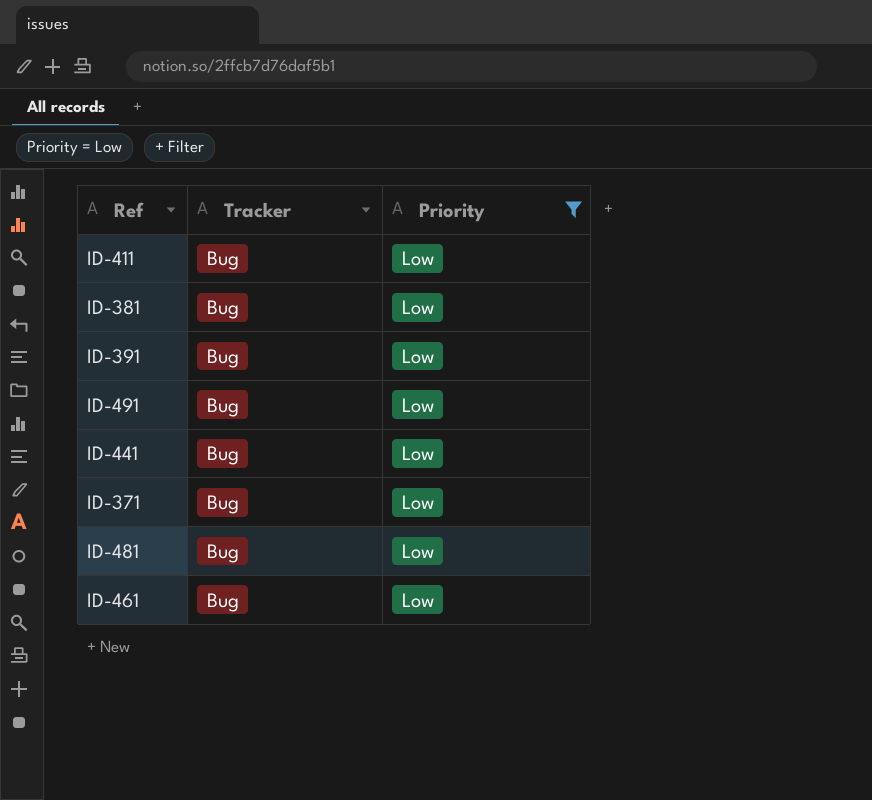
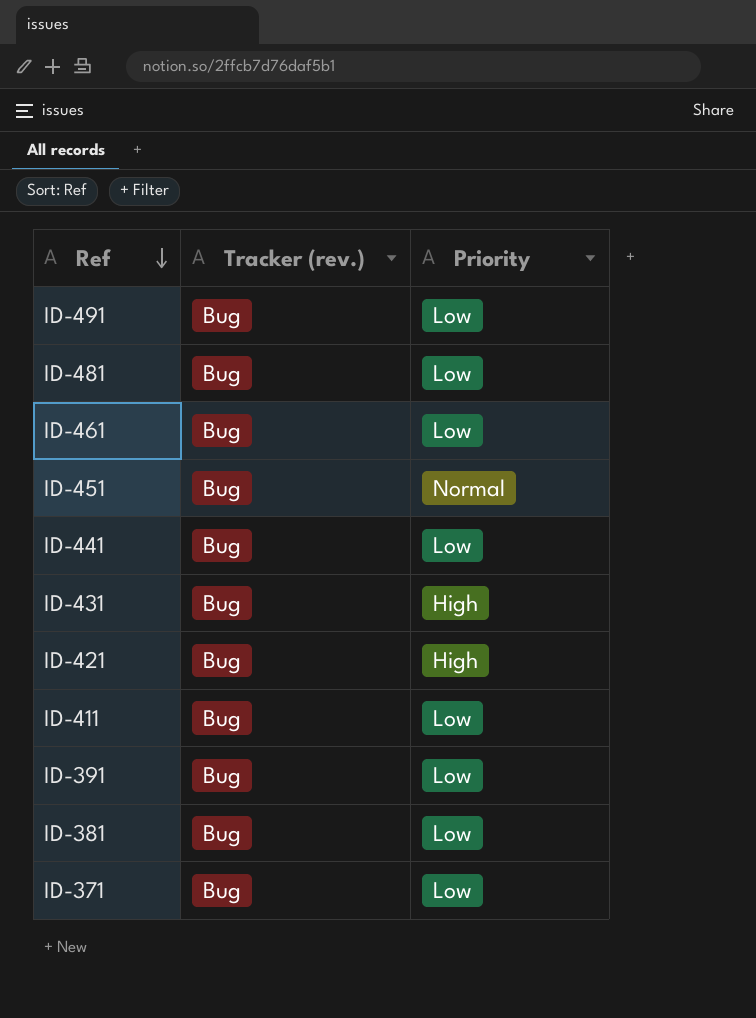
filter: Priority = Low -> none
row order: none -> Ref descending
column name: Tracker -> Tracker (rev.)

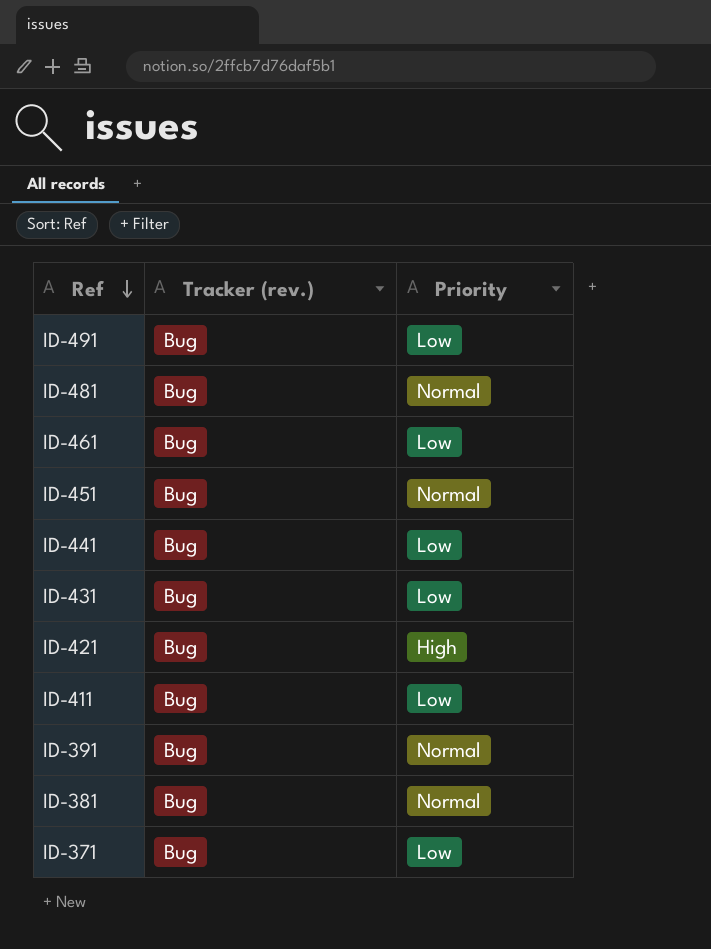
ID-481 | Priority: Low -> Normal
ID-431 | Priority: High -> Low
ID-391 | Priority: Low -> Normal
ID-381 | Priority: Low -> Normal

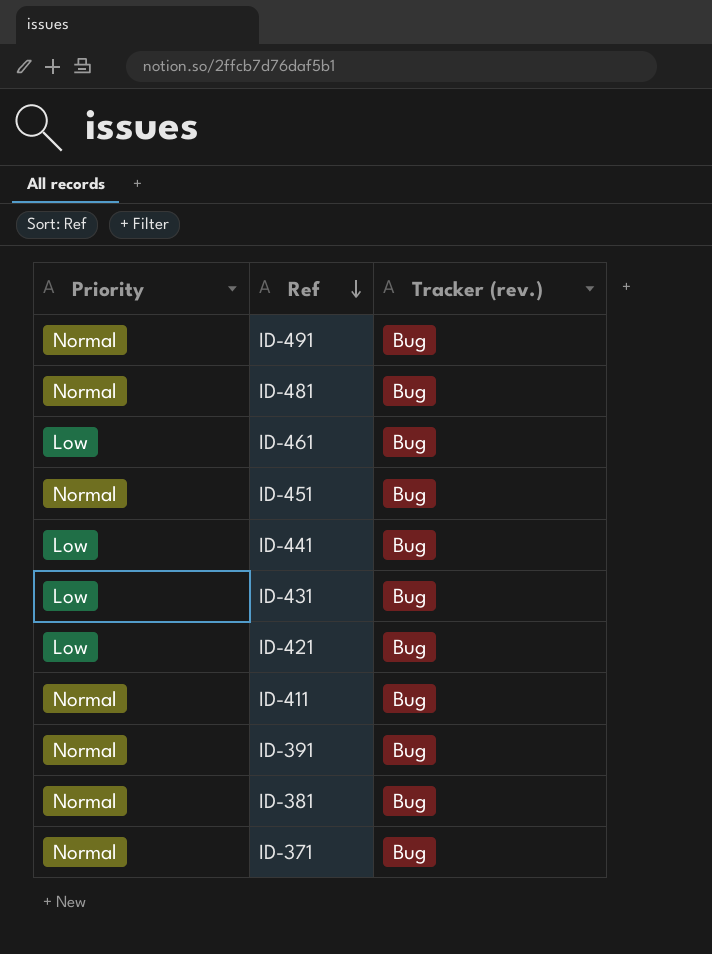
column Priority | position: 3 -> 1
ID-491 | Priority: Low -> Normal
ID-421 | Priority: High -> Low
ID-411 | Priority: Low -> Normal
ID-371 | Priority: Low -> Normal

